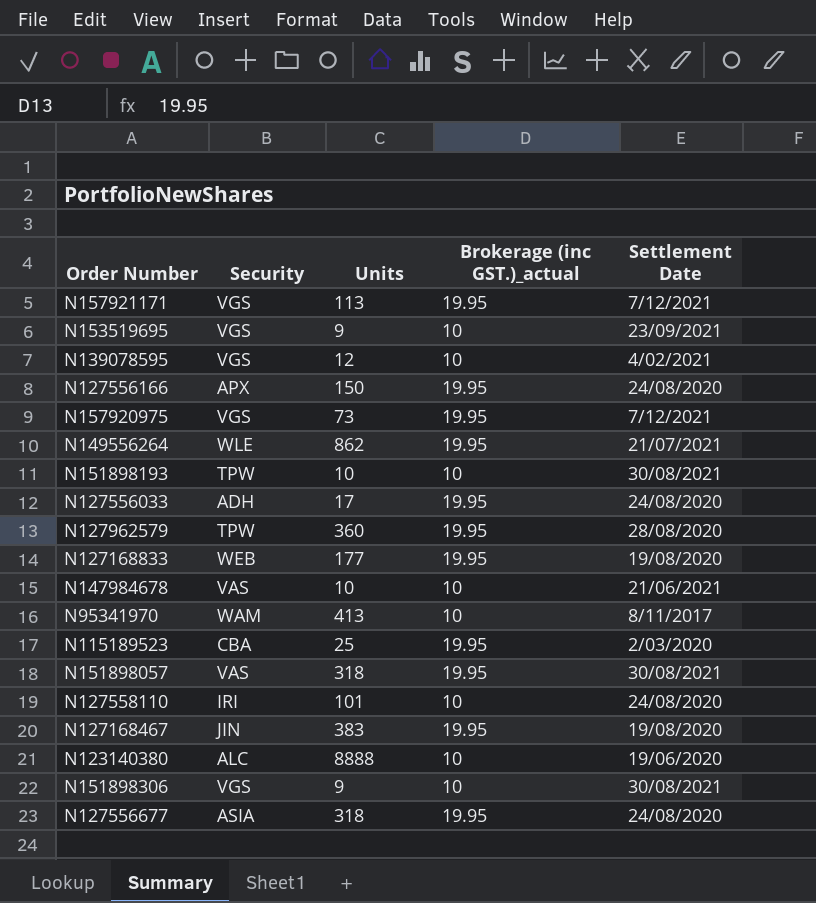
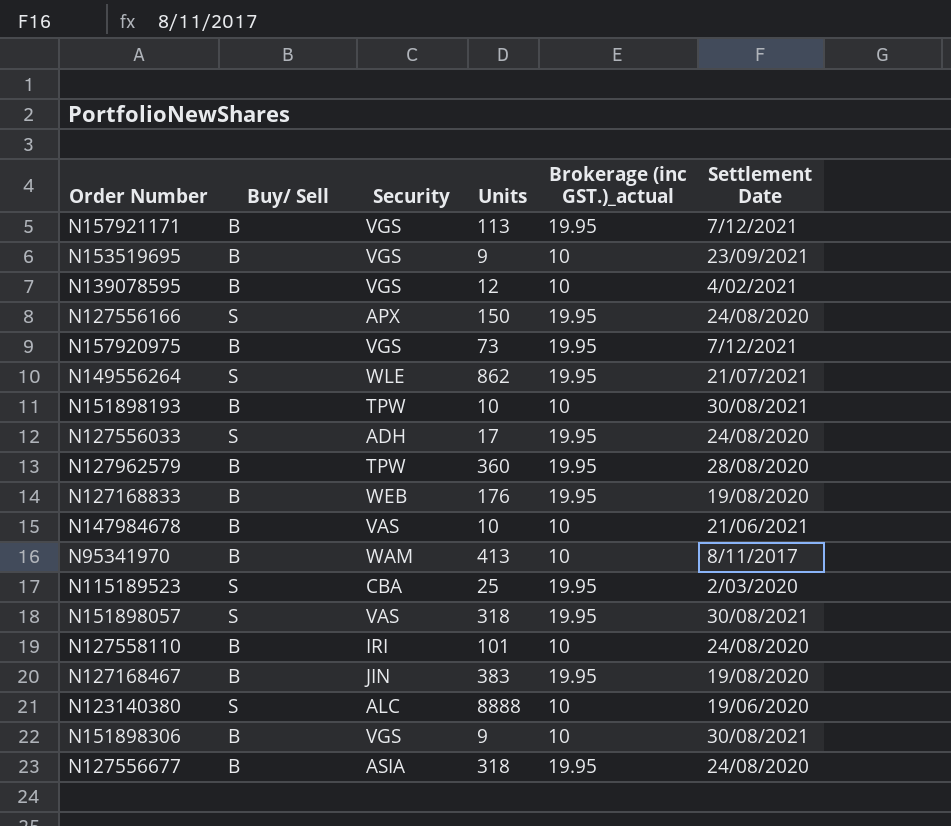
column Buy/ Sell | position: none -> 2
N127168833 | Units: 177 -> 176

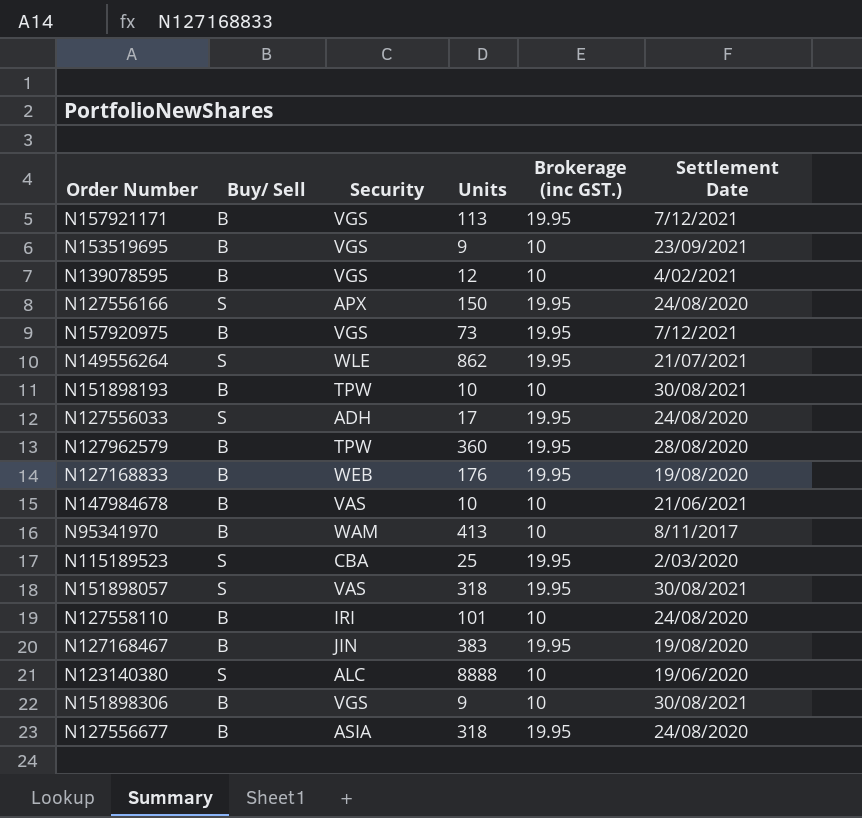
column name: Brokerage (inc GST.)_actual -> Brokerage (inc GST.)

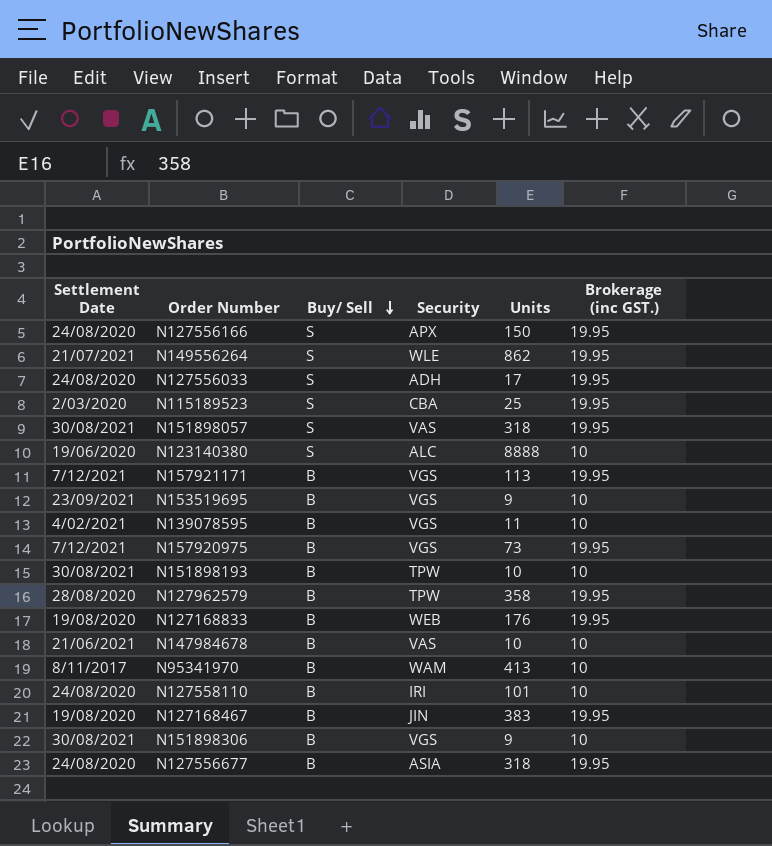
row order: none -> Buy/ Sell descending
column Settlement Date | position: 6 -> 1
N139078595 | Units: 12 -> 11
N127962579 | Units: 360 -> 358

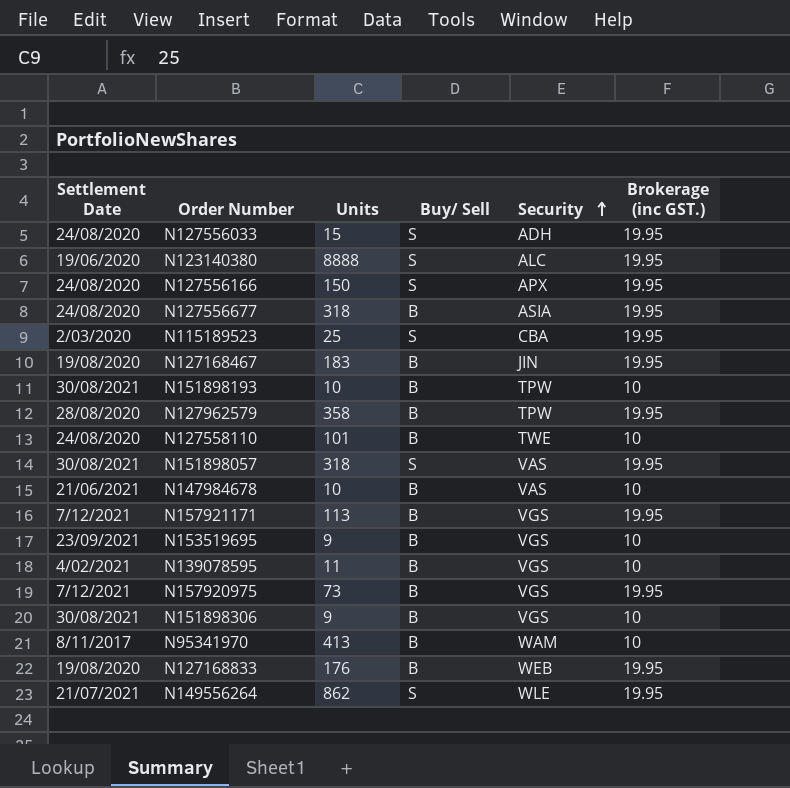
row order: Buy/ Sell descending -> Security ascending
column Units | position: 5 -> 3
N127556033 | Units: 17 -> 15
N123140380 | Brokerage (inc GST.): 10 -> 19.95
N127168467 | Units: 383 -> 183
N127558110 | Security: IRI -> TWE

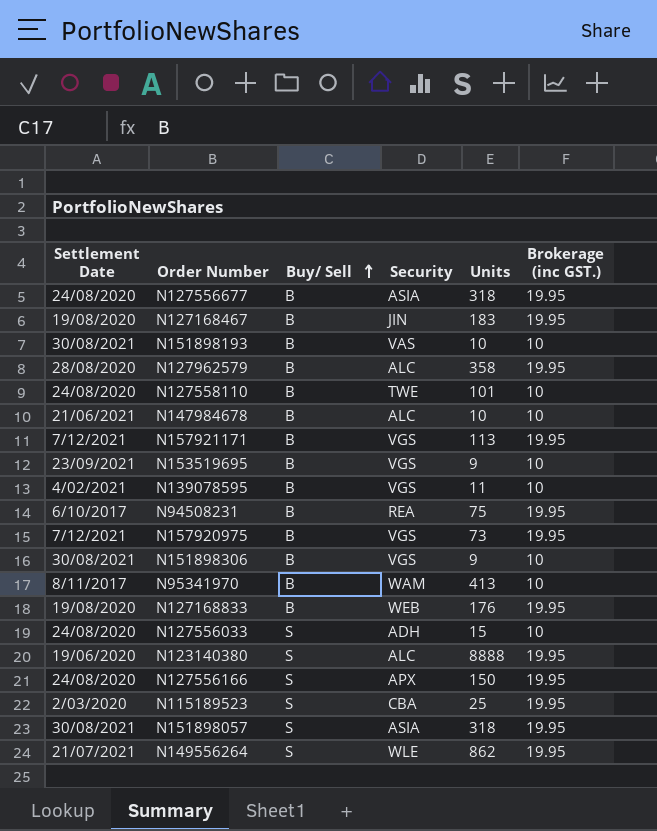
row order: Security ascending -> Buy/ Sell ascending
column Units | position: 3 -> 5
N151898193 | Security: TPW -> VAS
N127962579 | Security: TPW -> ALC
N147984678 | Security: VAS -> ALC
row N94508231: none -> 6/10/2017 | B | REA | 75 | 19.95
N127556033 | Brokerage (inc GST.): 19.95 -> 10
N151898057 | Security: VAS -> ASIA

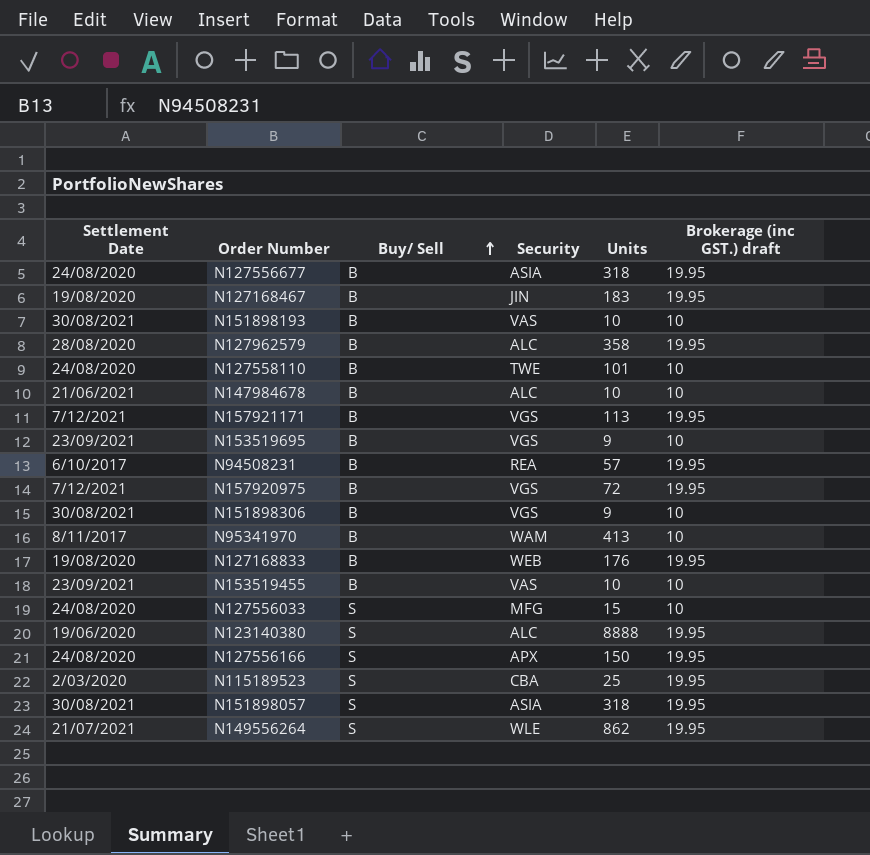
column name: Brokerage (inc GST.) -> Brokerage (inc GST.) draft
row N139078595: 4/02/2021 | B | VGS | 11 | 10 -> none
N94508231 | Units: 75 -> 57
N157920975 | Units: 73 -> 72
row N153519455: none -> 23/09/2021 | B | VAS | 10 | 10
N127556033 | Security: ADH -> MFG

